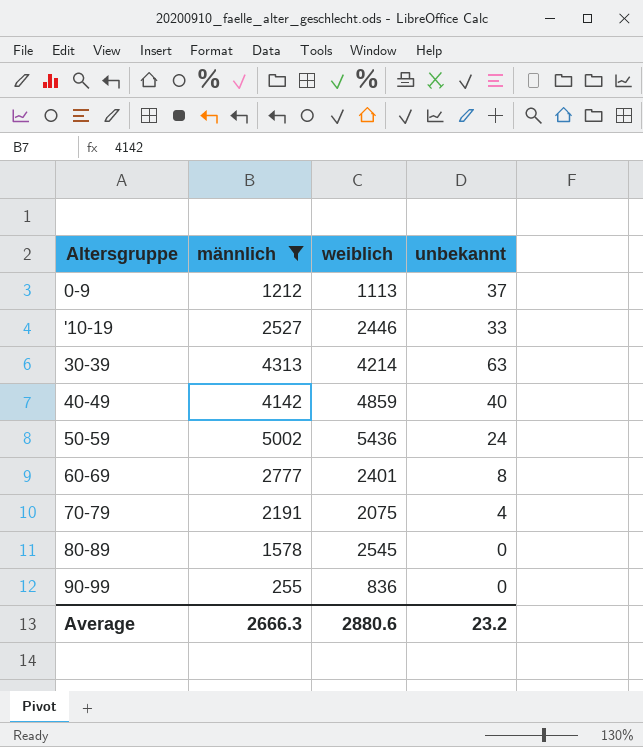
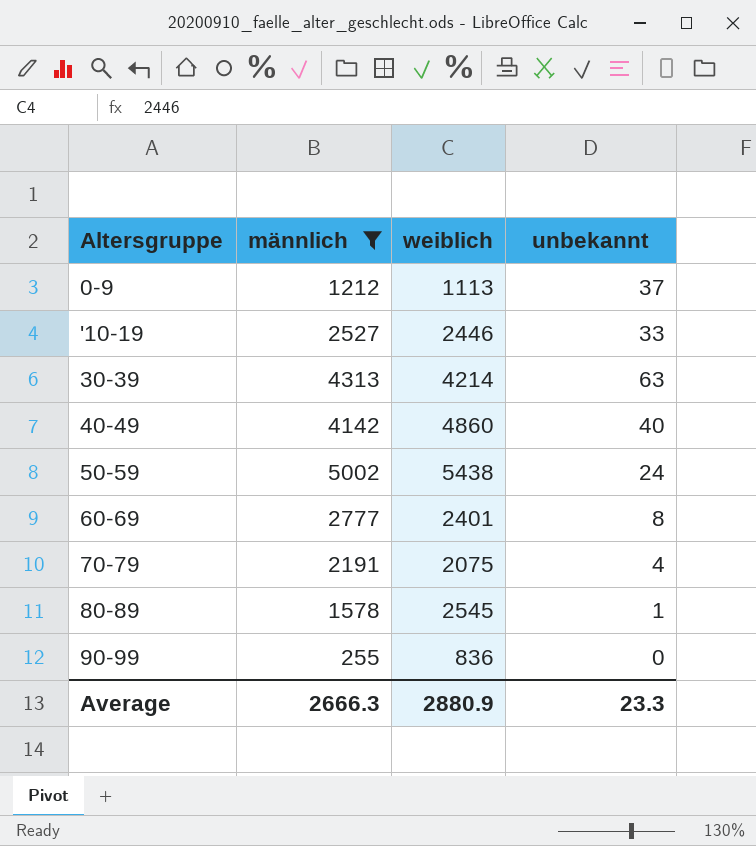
40-49 | weiblich: 4859 -> 4860
50-59 | weiblich: 5436 -> 5438
80-89 | unbekannt: 0 -> 1
Average | weiblich: 2880.6 -> 2880.9
Average | unbekannt: 23.2 -> 23.3

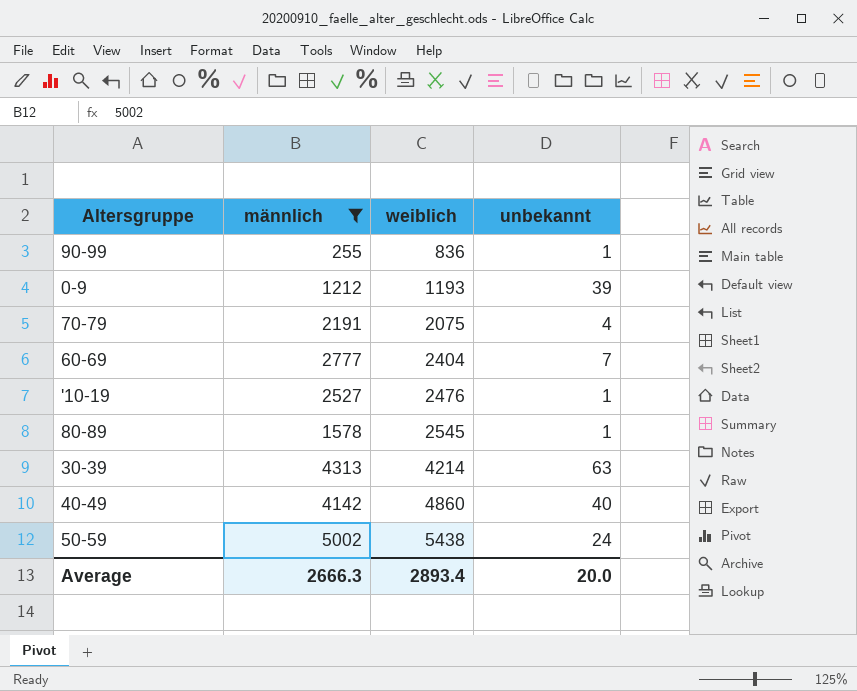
row order: none -> weiblich ascending
90-99 | unbekannt: 0 -> 1
0-9 | weiblich: 1113 -> 1193
0-9 | unbekannt: 37 -> 39
60-69 | weiblich: 2401 -> 2404
60-69 | unbekannt: 8 -> 7
'10-19 | weiblich: 2446 -> 2476
'10-19 | unbekannt: 33 -> 1
Average | weiblich: 2880.9 -> 2893.4
Average | unbekannt: 23.3 -> 20.0

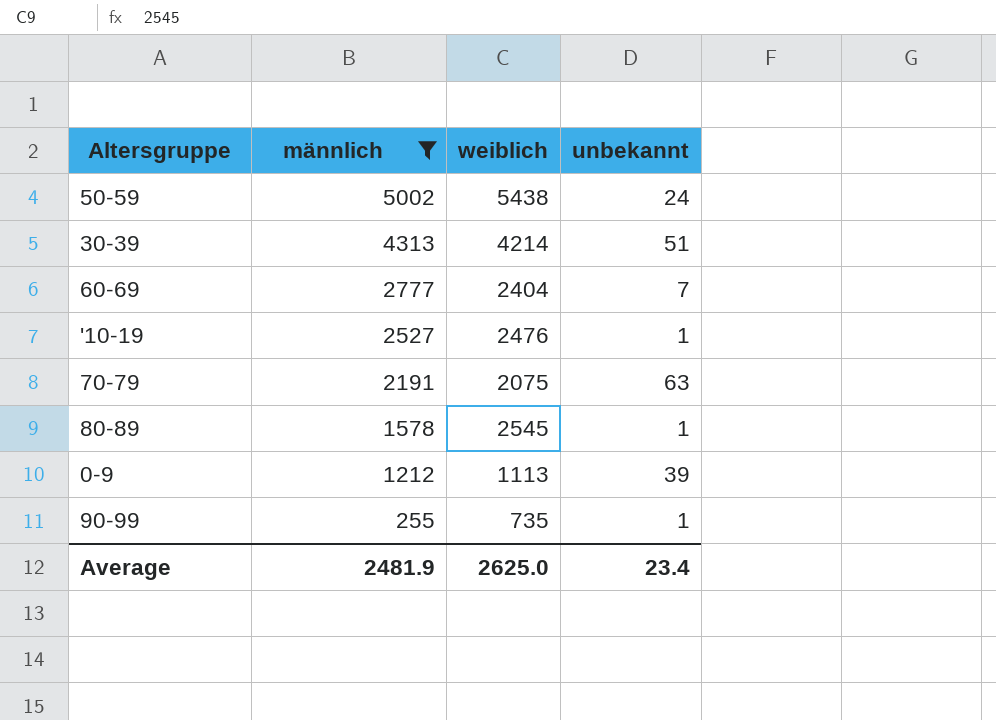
row order: weiblich ascending -> männlich descending
row 40-49: 4142 | 4860 | 40 -> none
30-39 | unbekannt: 63 -> 51
70-79 | unbekannt: 4 -> 63
0-9 | weiblich: 1193 -> 1113
90-99 | weiblich: 836 -> 735
Average | männlich: 2666.3 -> 2481.9
Average | weiblich: 2893.4 -> 2625.0
Average | unbekannt: 20.0 -> 23.4

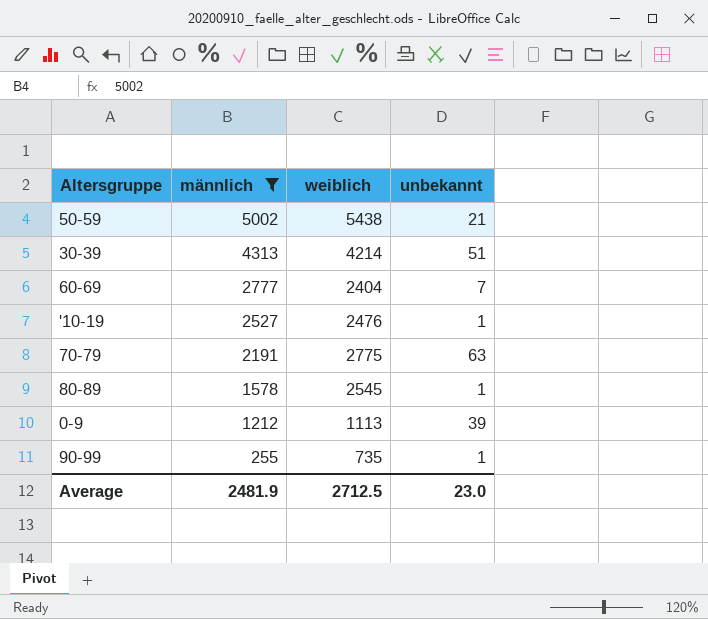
50-59 | unbekannt: 24 -> 21
70-79 | weiblich: 2075 -> 2775
Average | weiblich: 2625.0 -> 2712.5
Average | unbekannt: 23.4 -> 23.0

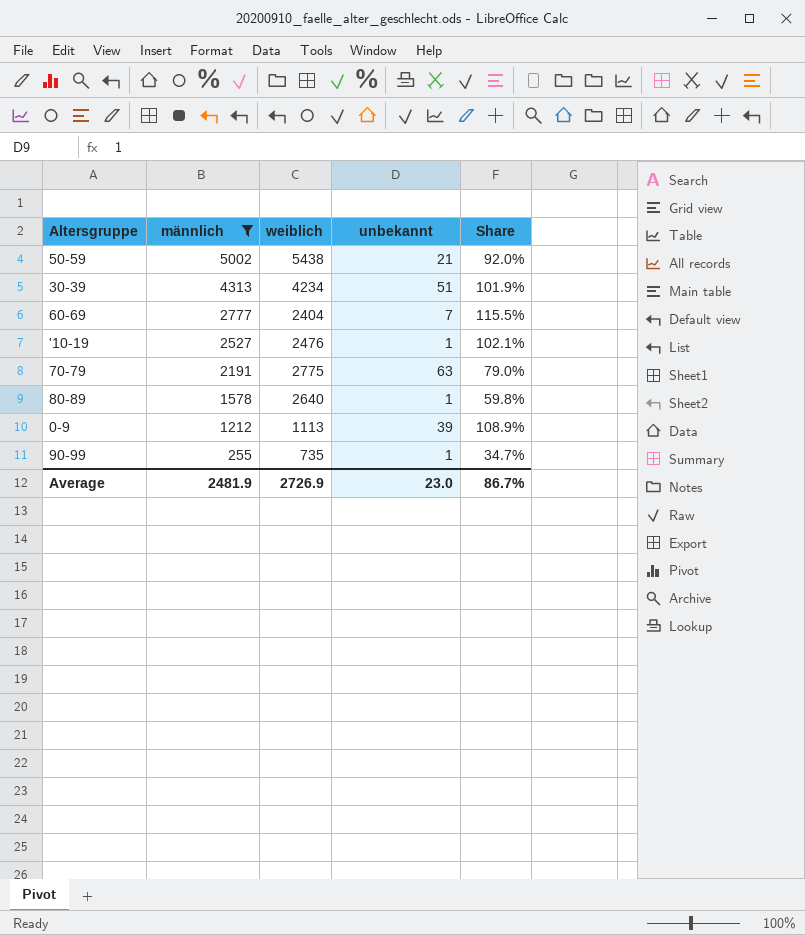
column Share | formula: none -> [männlich] / [weiblich]
30-39 | weiblich: 4214 -> 4234
80-89 | weiblich: 2545 -> 2640
Average | weiblich: 2712.5 -> 2726.9

